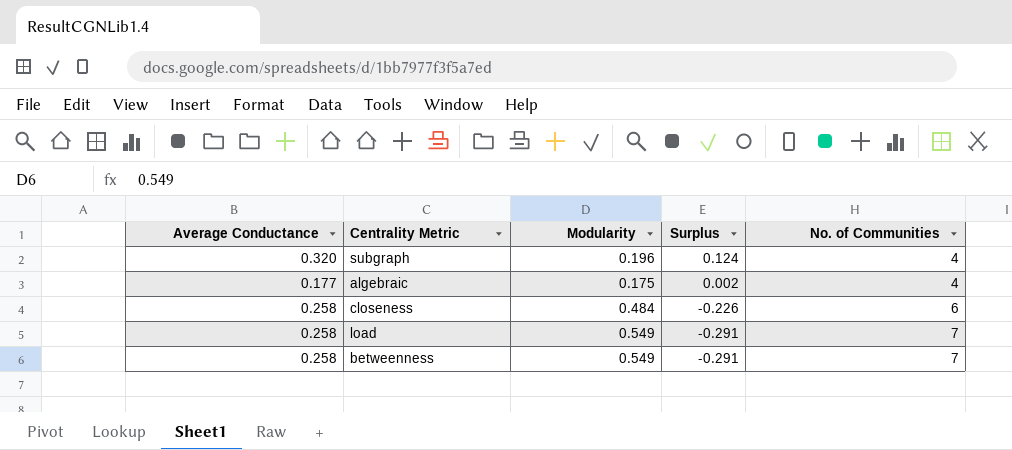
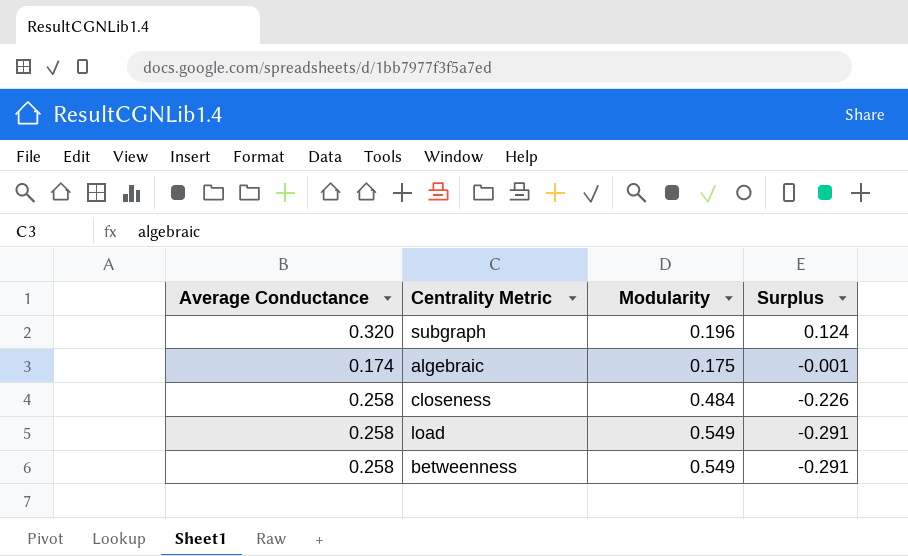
column No. of Communities | position: 5 -> none
algebraic | Average Conductance: 0.177 -> 0.174
algebraic | Surplus: 0.002 -> -0.001

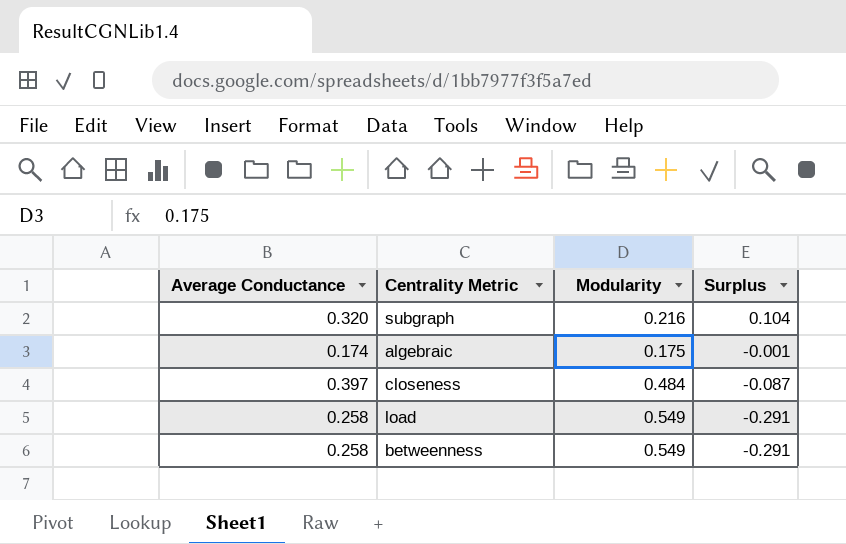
subgraph | Modularity: 0.196 -> 0.216
subgraph | Surplus: 0.124 -> 0.104
closeness | Average Conductance: 0.258 -> 0.397
closeness | Surplus: -0.226 -> -0.087

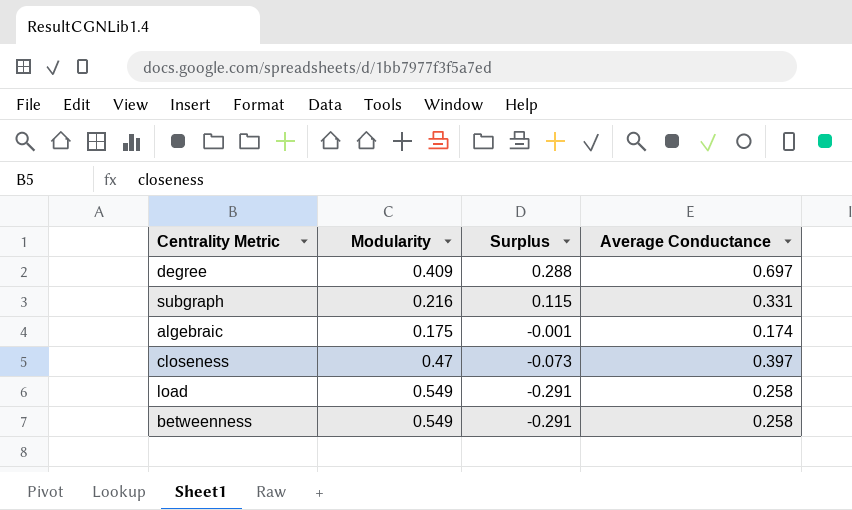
column Average Conductance | position: 1 -> 4
row degree: none -> 0.409 | 0.288 | 0.697
subgraph | Surplus: 0.104 -> 0.115
subgraph | Average Conductance: 0.320 -> 0.331
closeness | Modularity: 0.484 -> 0.47
closeness | Surplus: -0.087 -> -0.073

